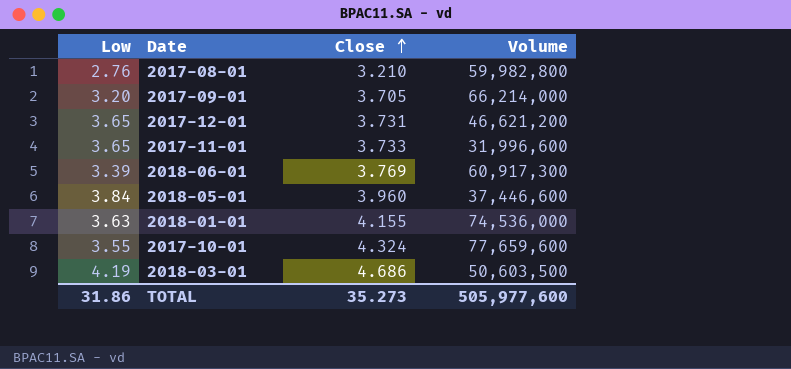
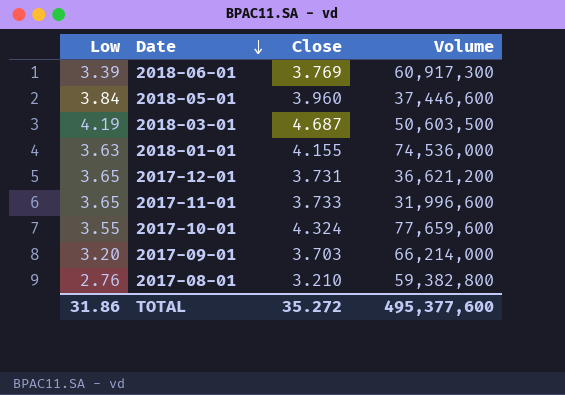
row order: Close ascending -> Date descending
2018-03-01 | Close: 4.686 -> 4.687
2017-12-01 | Volume: 46,621,200 -> 36,621,200
2017-09-01 | Close: 3.705 -> 3.703
2017-08-01 | Volume: 59,982,800 -> 59,382,800
TOTAL | Close: 35.273 -> 35.272
TOTAL | Volume: 505,977,600 -> 495,377,600

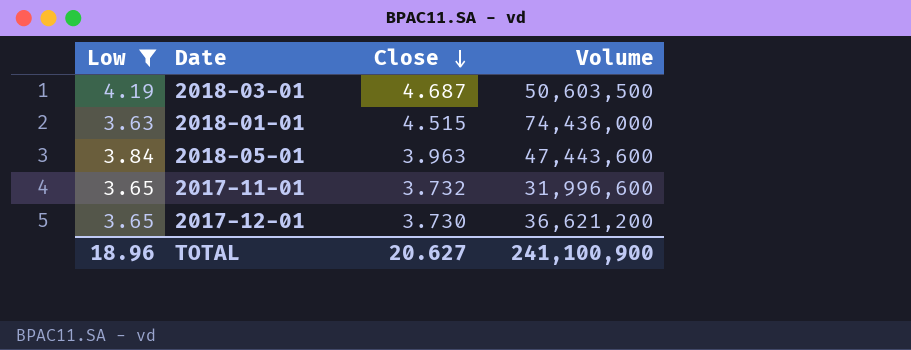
filter: none -> Low >= 3.63
row order: Date descending -> Close descending
2018-01-01 | Close: 4.155 -> 4.515
2018-01-01 | Volume: 74,536,000 -> 74,436,000
2018-05-01 | Close: 3.960 -> 3.963
2018-05-01 | Volume: 37,446,600 -> 47,443,600
2017-11-01 | Close: 3.733 -> 3.732
2017-12-01 | Close: 3.731 -> 3.730
TOTAL | Low: 31.86 -> 18.96
TOTAL | Close: 35.272 -> 20.627
TOTAL | Volume: 495,377,600 -> 241,100,900

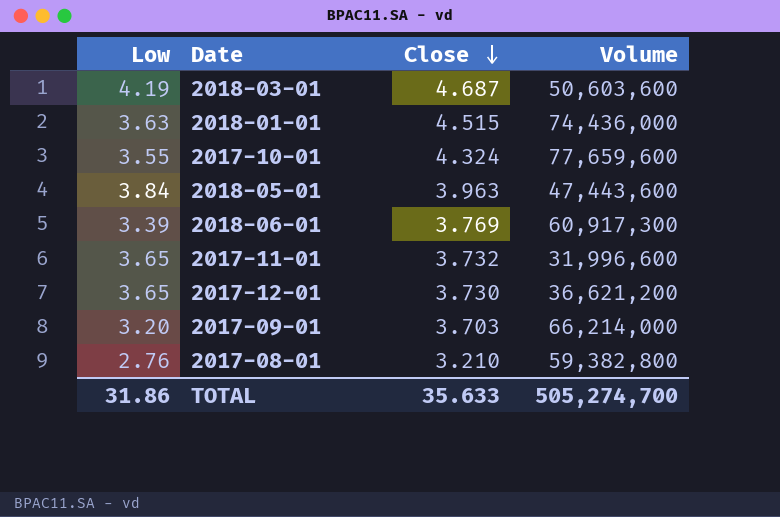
filter: Low >= 3.63 -> none
2018-03-01 | Volume: 50,603,500 -> 50,603,600
TOTAL | Low: 18.96 -> 31.86
TOTAL | Close: 20.627 -> 35.633
TOTAL | Volume: 241,100,900 -> 505,274,700

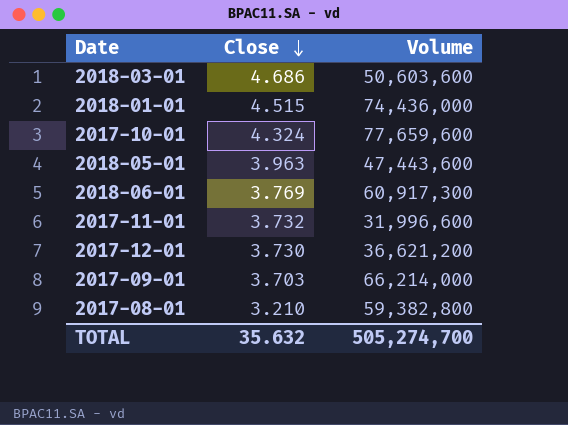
column Low | position: 1 -> none
2018-03-01 | Close: 4.687 -> 4.686
TOTAL | Close: 35.633 -> 35.632

